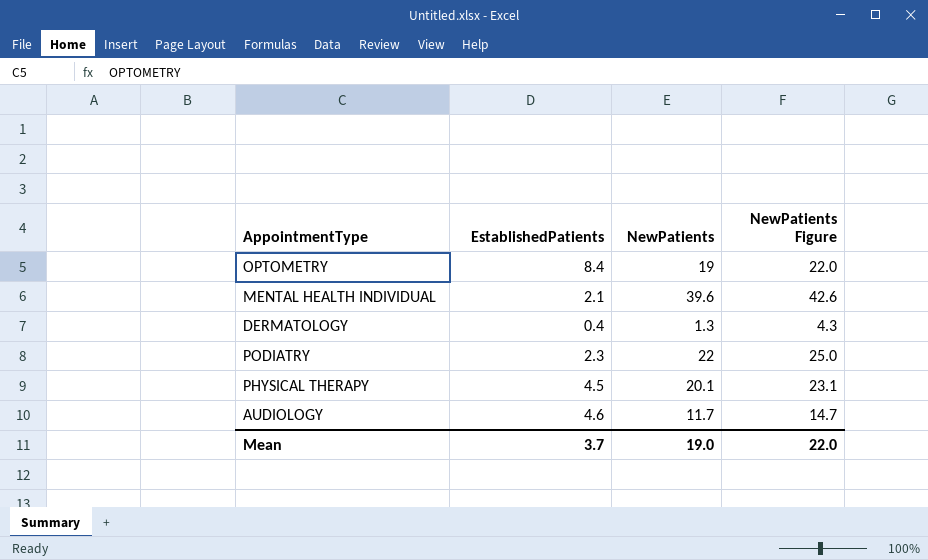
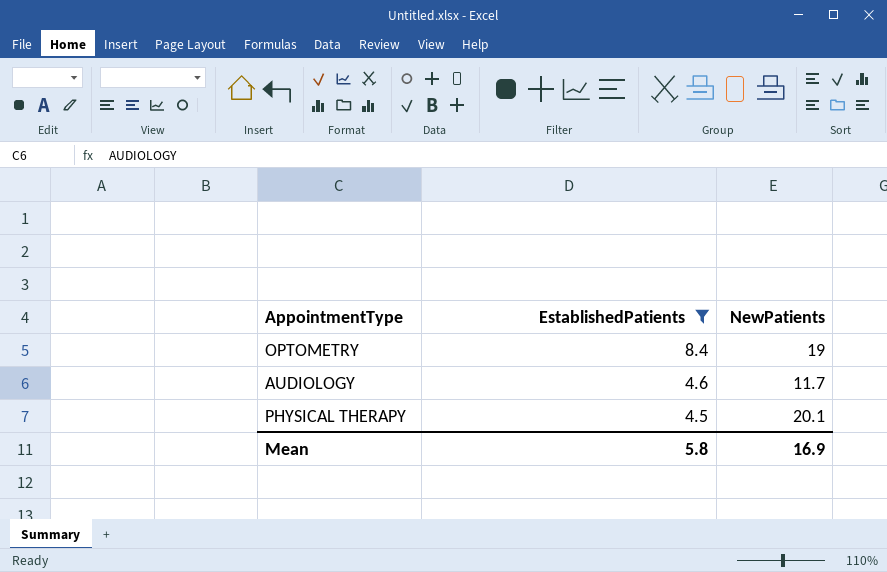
filter: none -> EstablishedPatients >= 4.5
row order: none -> EstablishedPatients descending
column NewPatients Figure | formula: [NewPatients] + 3 -> none
Mean | EstablishedPatients: 3.7 -> 5.8
Mean | NewPatients: 19.0 -> 16.9

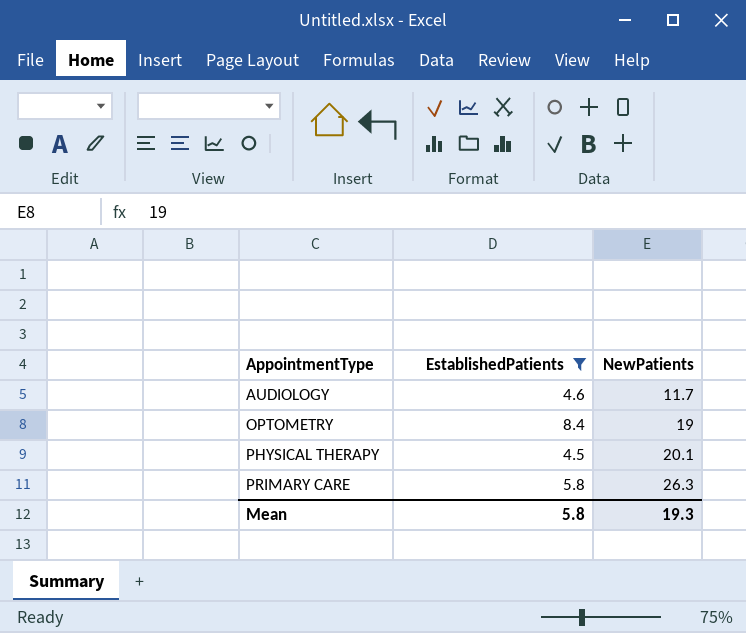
row order: EstablishedPatients descending -> AppointmentType ascending
row PRIMARY CARE: none -> 5.8 | 26.3
Mean | NewPatients: 16.9 -> 19.3

